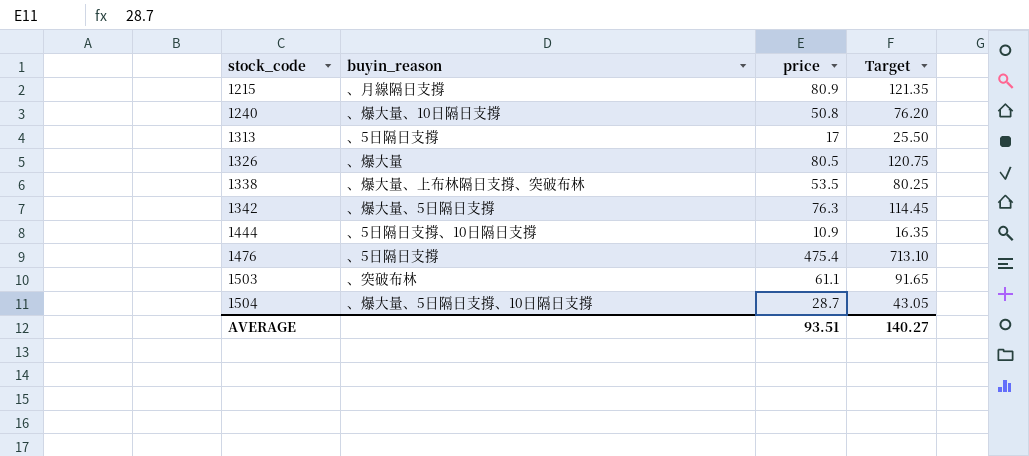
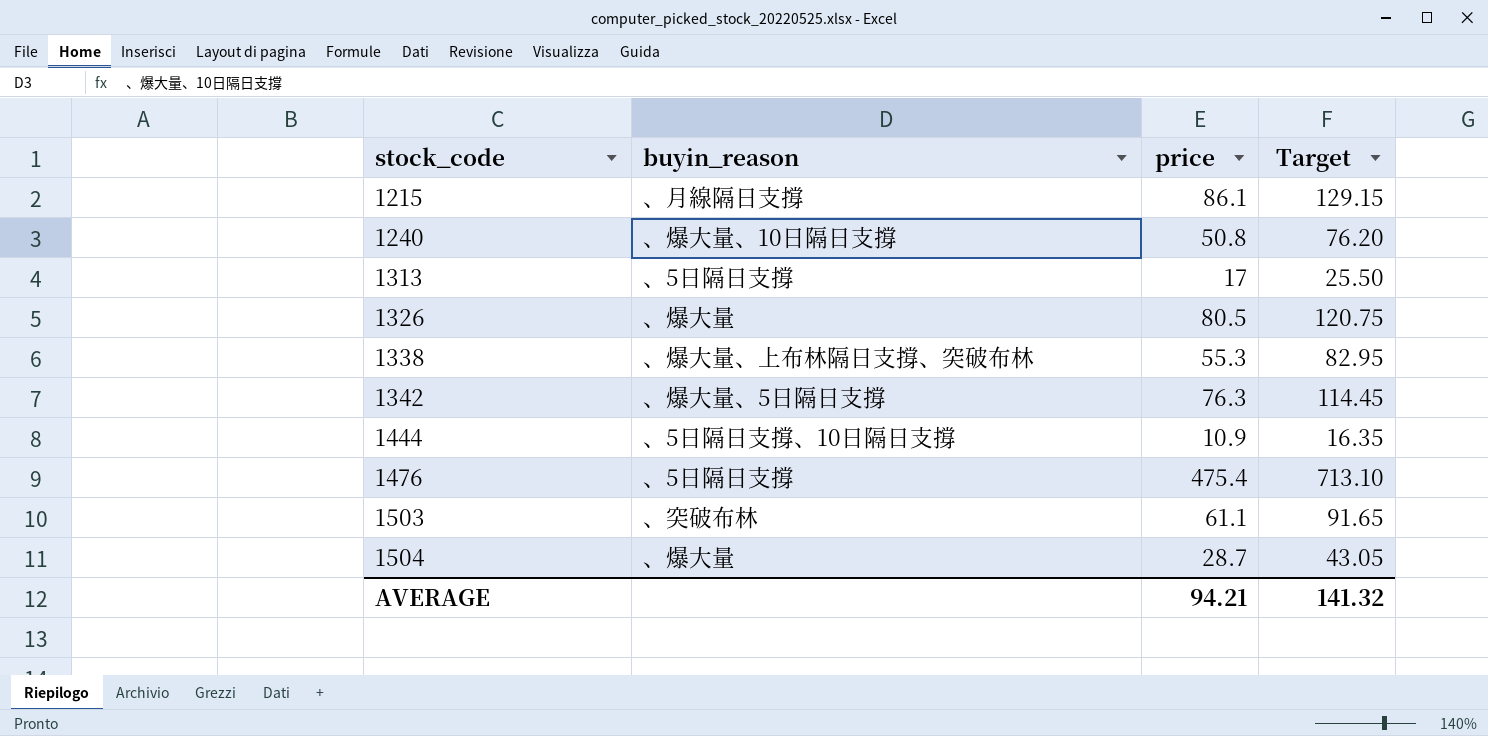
1215 | price: 80.9 -> 86.1
1215 | Target: 121.35 -> 129.15
1338 | price: 53.5 -> 55.3
1338 | Target: 80.25 -> 82.95
1504 | buyin_reason: 、爆大量、5日隔日支撐、10日隔日支撐 -> 、爆大量
AVERAGE | price: 93.51 -> 94.21
AVERAGE | Target: 140.27 -> 141.32

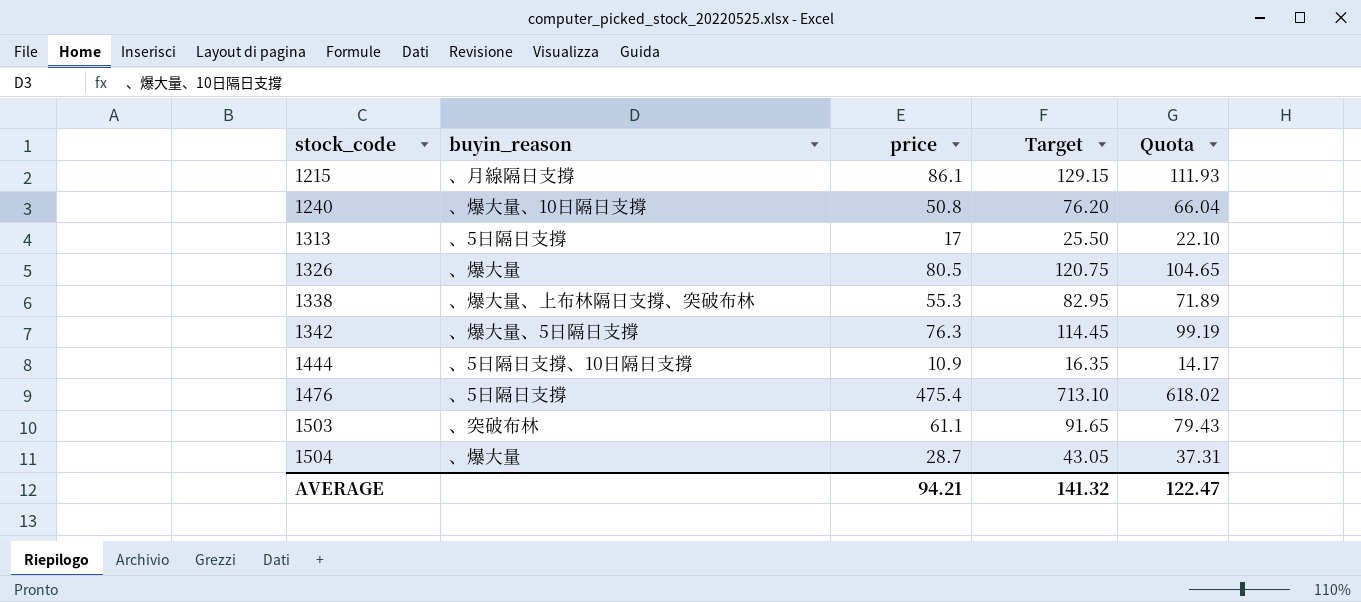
column Quota | formula: none -> [price] * 1.3

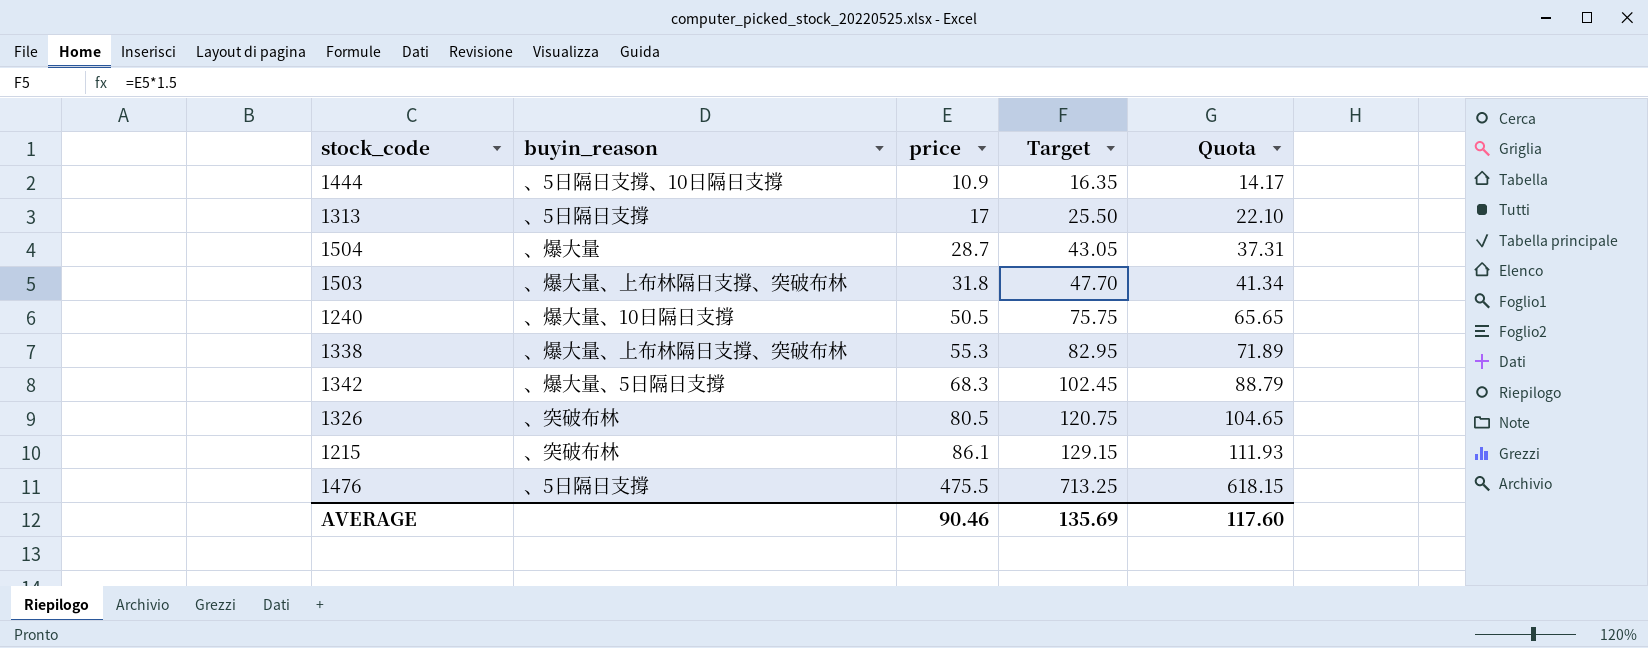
row order: stock_code ascending -> price ascending
1503 | buyin_reason: 、突破布林 -> 、爆大量、上布林隔日支撐、突破布林
1503 | price: 61.1 -> 31.8
1503 | Target: 91.65 -> 47.70
1503 | Quota: 79.43 -> 41.34
1240 | price: 50.8 -> 50.5
1240 | Target: 76.20 -> 75.75
1240 | Quota: 66.04 -> 65.65
1342 | price: 76.3 -> 68.3
1342 | Target: 114.45 -> 102.45
1342 | Quota: 99.19 -> 88.79
1326 | buyin_reason: 、爆大量 -> 、突破布林
1215 | buyin_reason: 、月線隔日支撐 -> 、突破布林
1476 | price: 475.4 -> 475.5
1476 | Target: 713.10 -> 713.25
1476 | Quota: 618.02 -> 618.15
AVERAGE | price: 94.21 -> 90.46
AVERAGE | Target: 141.32 -> 135.69
AVERAGE | Quota: 122.47 -> 117.60

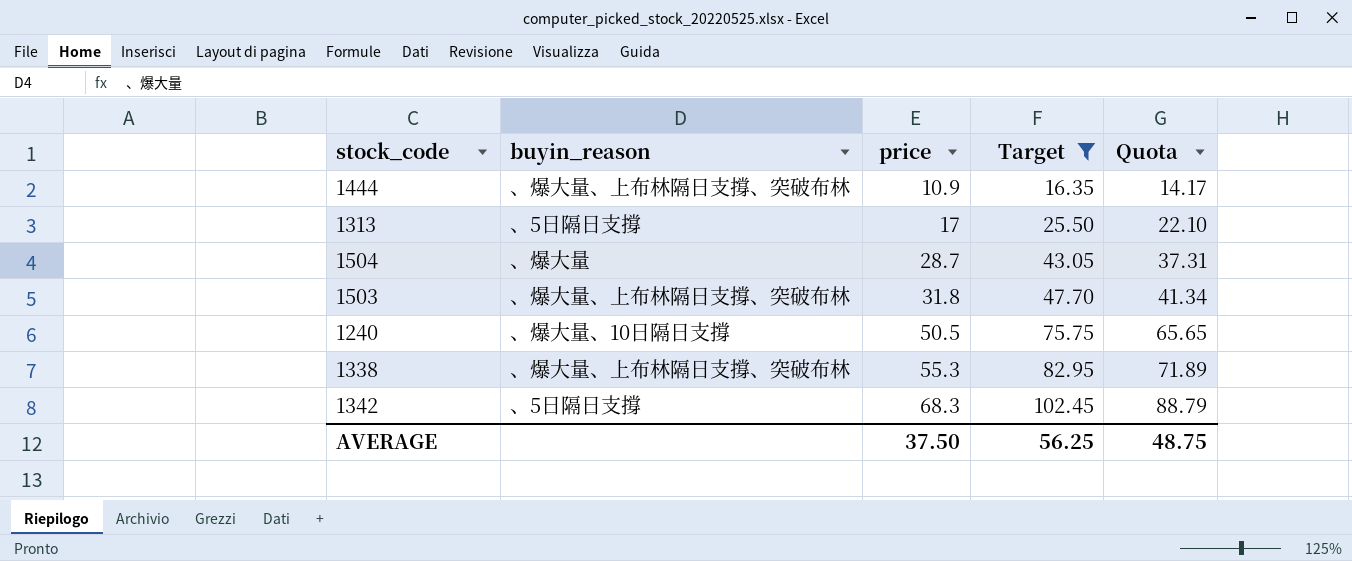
filter: none -> Target <= 102.45
1444 | buyin_reason: 、5日隔日支撐、10日隔日支撐 -> 、爆大量、上布林隔日支撐、突破布林
1342 | buyin_reason: 、爆大量、5日隔日支撐 -> 、5日隔日支撐
AVERAGE | price: 90.46 -> 37.50
AVERAGE | Target: 135.69 -> 56.25
AVERAGE | Quota: 117.60 -> 48.75

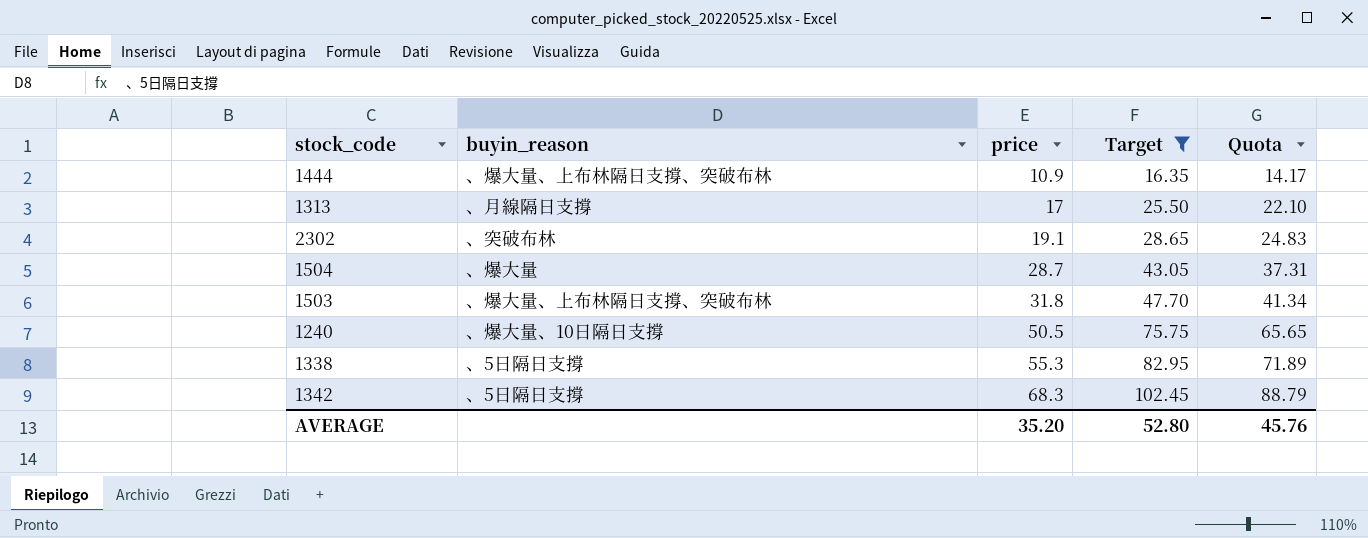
1313 | buyin_reason: 、5日隔日支撐 -> 、月線隔日支撐
row 2302: none -> 、突破布林 | 19.1 | 28.65 | 24.83
1338 | buyin_reason: 、爆大量、上布林隔日支撐、突破布林 -> 、5日隔日支撐
AVERAGE | price: 37.50 -> 35.20
AVERAGE | Target: 56.25 -> 52.80
AVERAGE | Quota: 48.75 -> 45.76

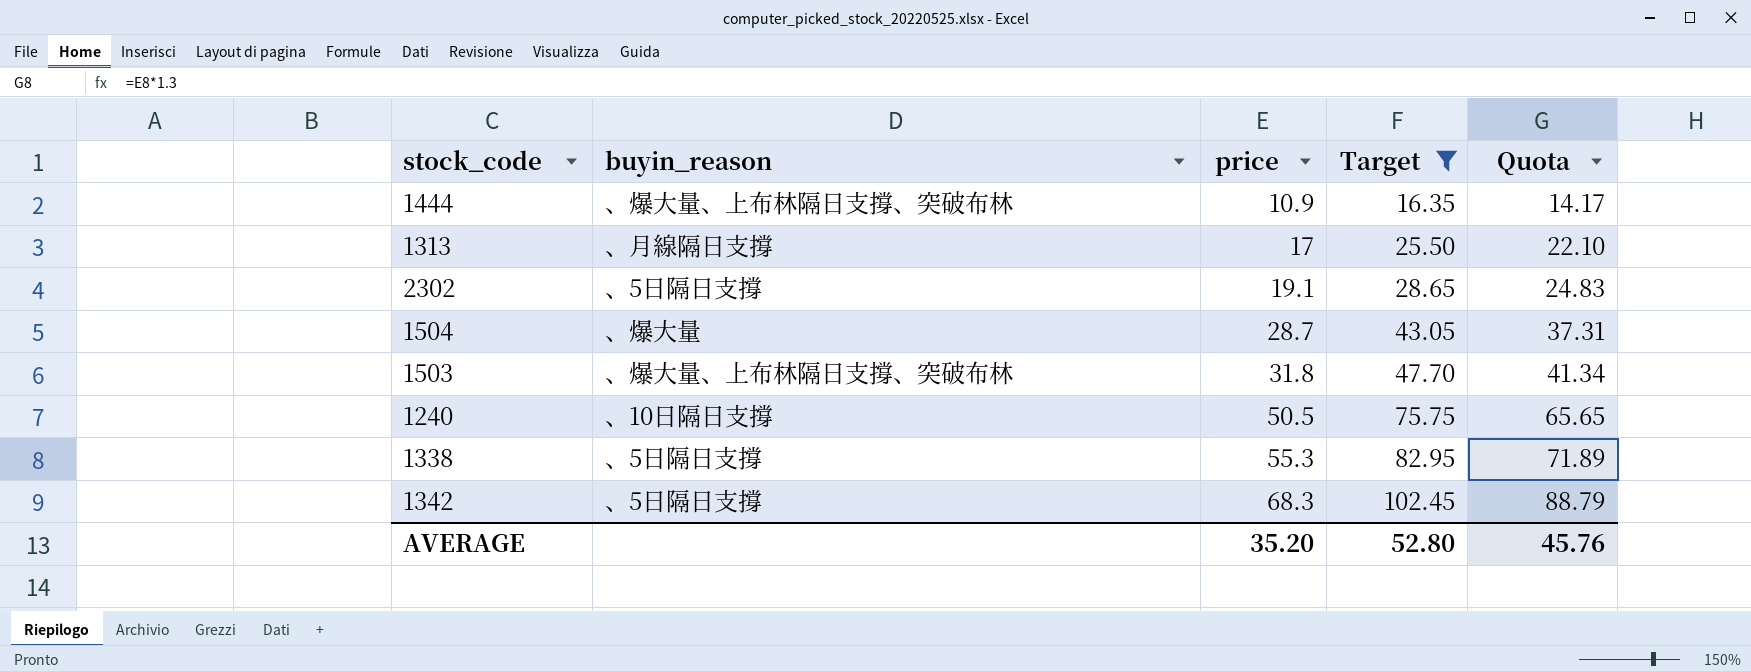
2302 | buyin_reason: 、突破布林 -> 、5日隔日支撐
1240 | buyin_reason: 、爆大量、10日隔日支撐 -> 、10日隔日支撐

